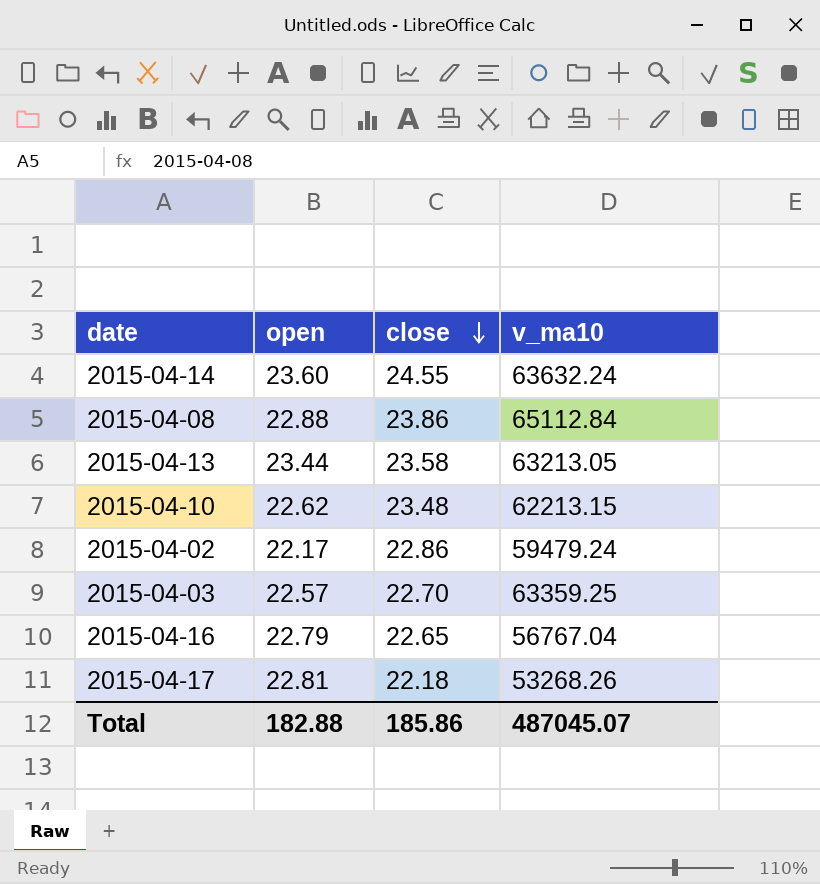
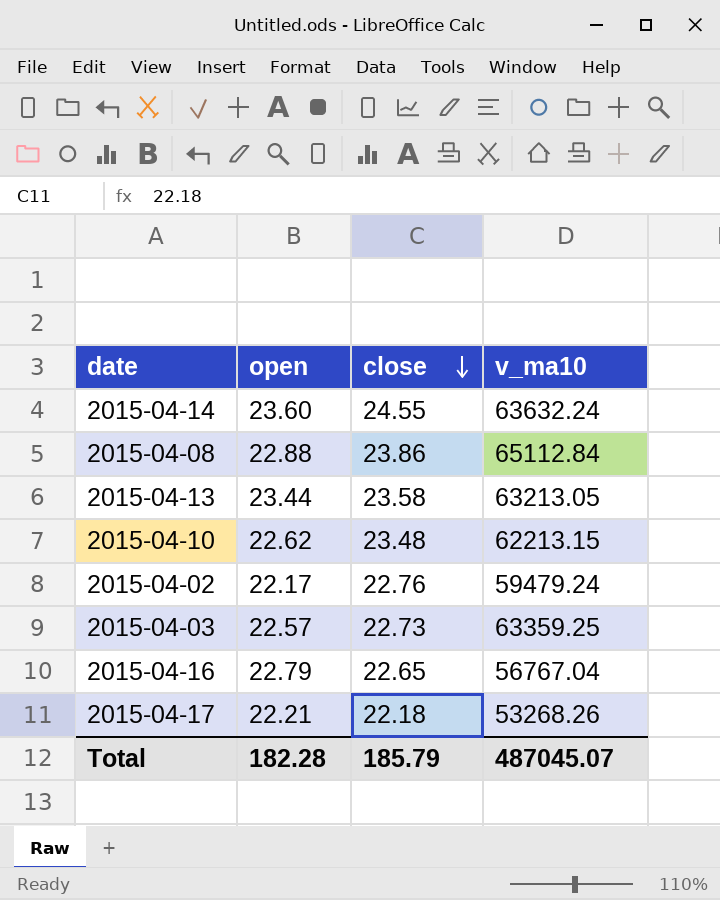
2015-04-02 | close: 22.86 -> 22.76
2015-04-03 | close: 22.70 -> 22.73
2015-04-17 | open: 22.81 -> 22.21
Total | open: 182.88 -> 182.28
Total | close: 185.86 -> 185.79

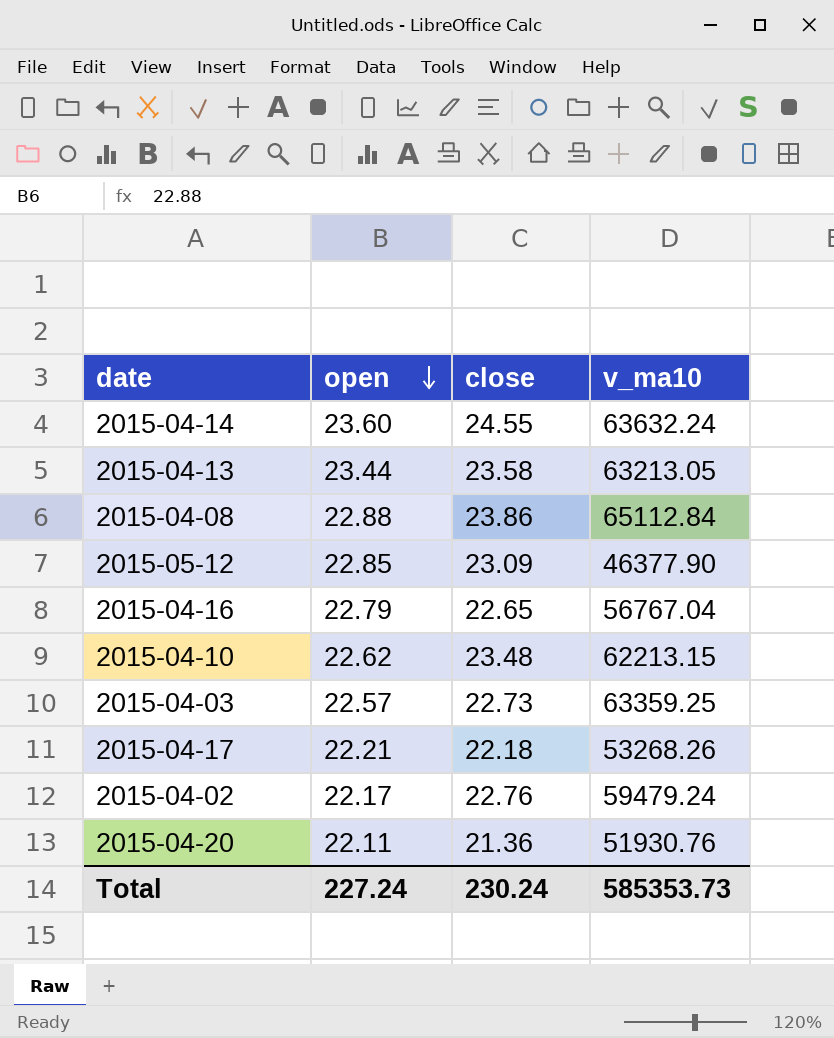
row order: close descending -> open descending
row 2015-05-12: none -> 22.85 | 23.09 | 46377.90
row 2015-04-20: none -> 22.11 | 21.36 | 51930.76
Total | open: 182.28 -> 227.24
Total | close: 185.79 -> 230.24
Total | v_ma10: 487045.07 -> 585353.73

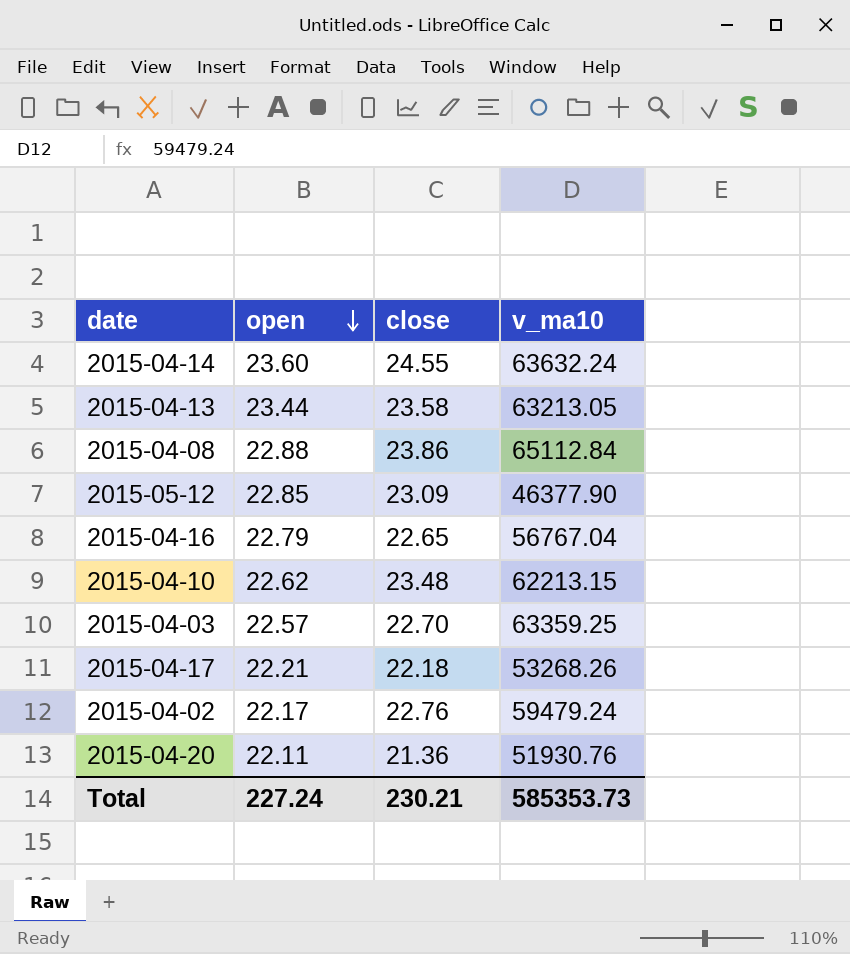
2015-04-03 | close: 22.73 -> 22.70
Total | close: 230.24 -> 230.21

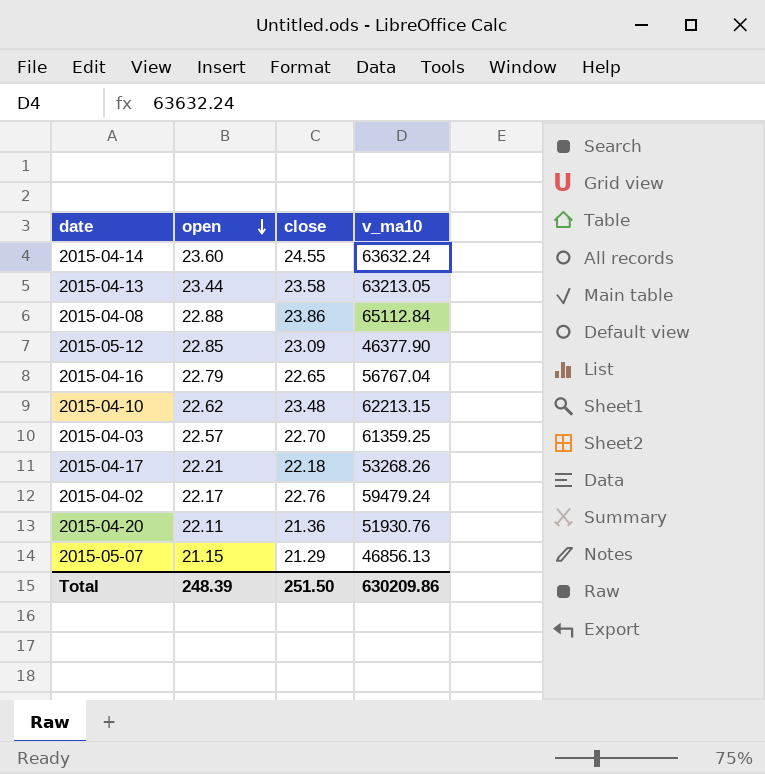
2015-04-03 | v_ma10: 63359.25 -> 61359.25
row 2015-05-07: none -> 21.15 | 21.29 | 46856.13
Total | open: 227.24 -> 248.39
Total | close: 230.21 -> 251.50
Total | v_ma10: 585353.73 -> 630209.86

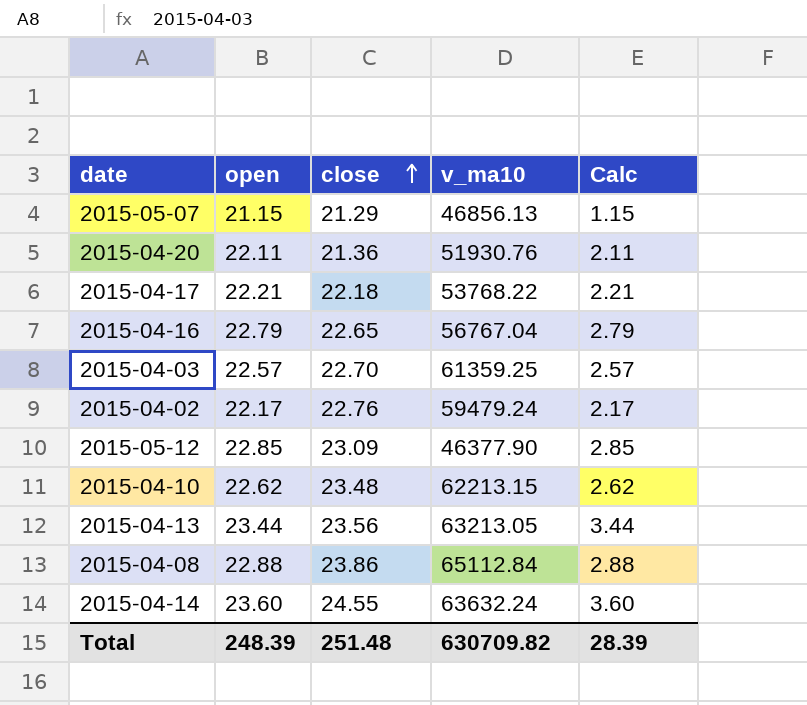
row order: open descending -> close ascending
column Calc | formula: none -> [open] - 20
2015-04-17 | v_ma10: 53268.26 -> 53768.22
2015-04-13 | close: 23.58 -> 23.56
Total | close: 251.50 -> 251.48
Total | v_ma10: 630209.86 -> 630709.82

